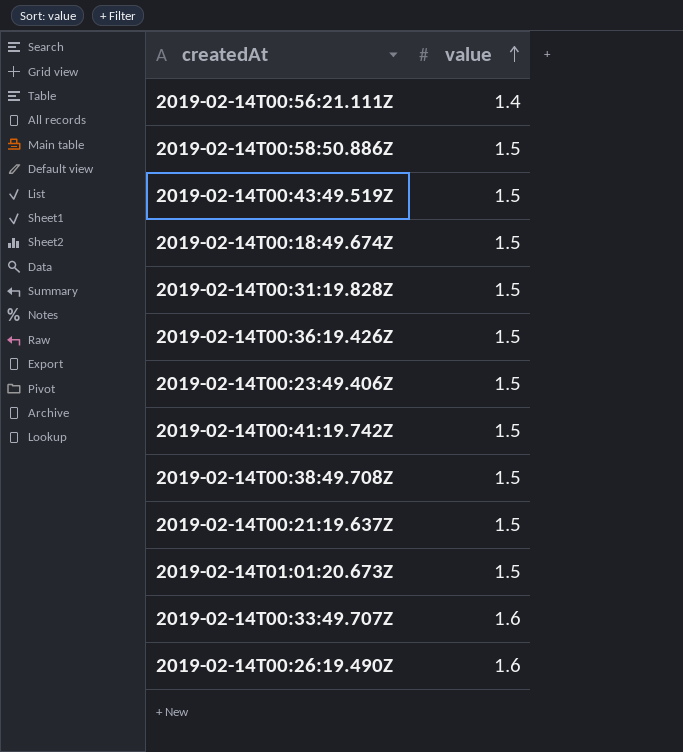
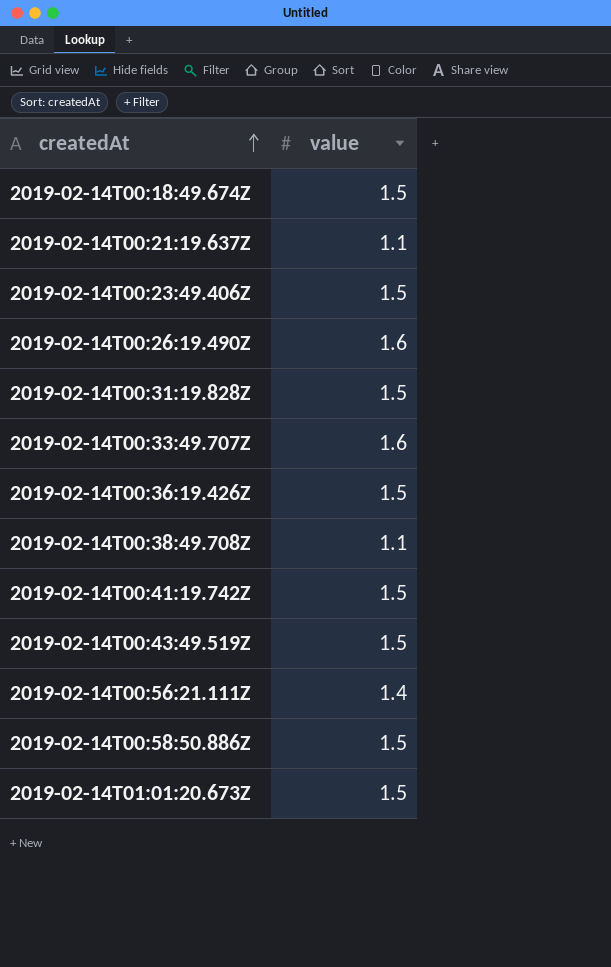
row order: value ascending -> createdAt ascending
2019-02-14T00:21:19.637Z | value: 1.5 -> 1.1
2019-02-14T00:38:49.708Z | value: 1.5 -> 1.1

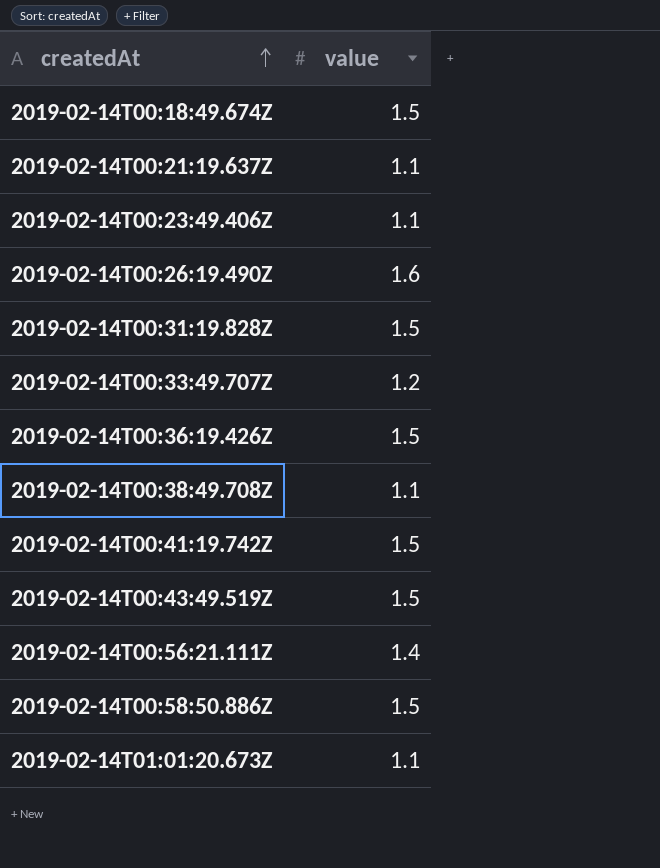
2019-02-14T00:23:49.406Z | value: 1.5 -> 1.1
2019-02-14T00:33:49.707Z | value: 1.6 -> 1.2
2019-02-14T01:01:20.673Z | value: 1.5 -> 1.1

